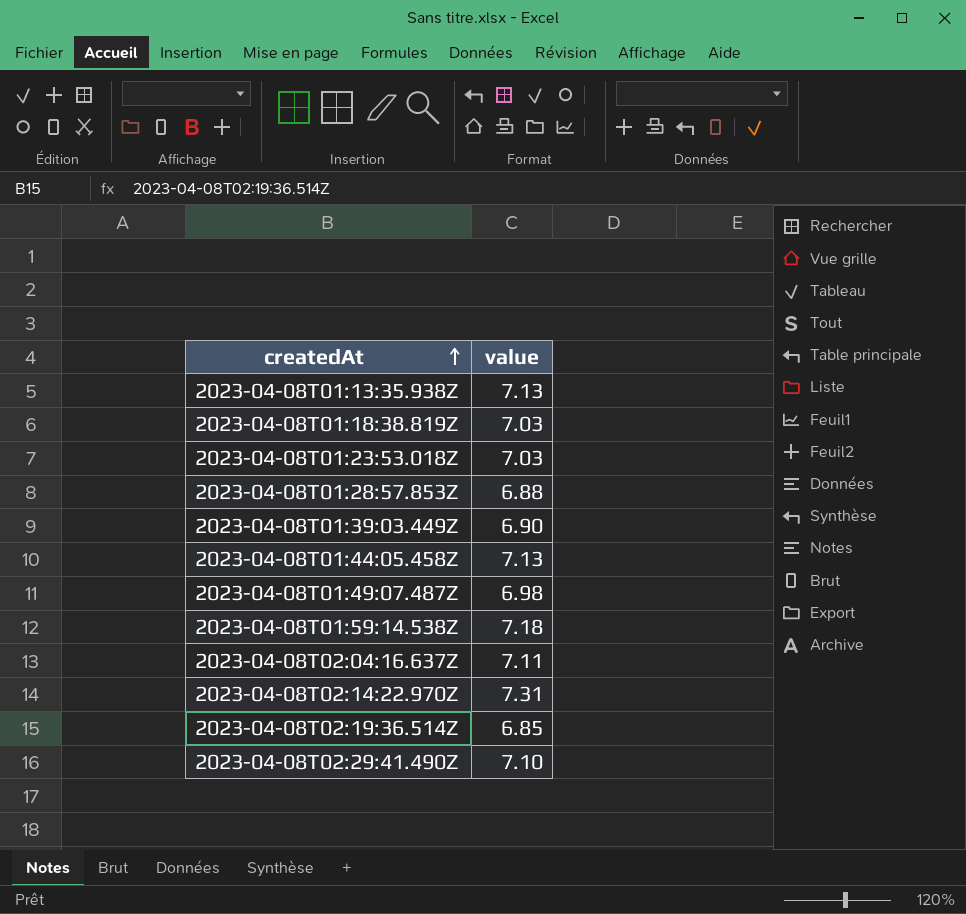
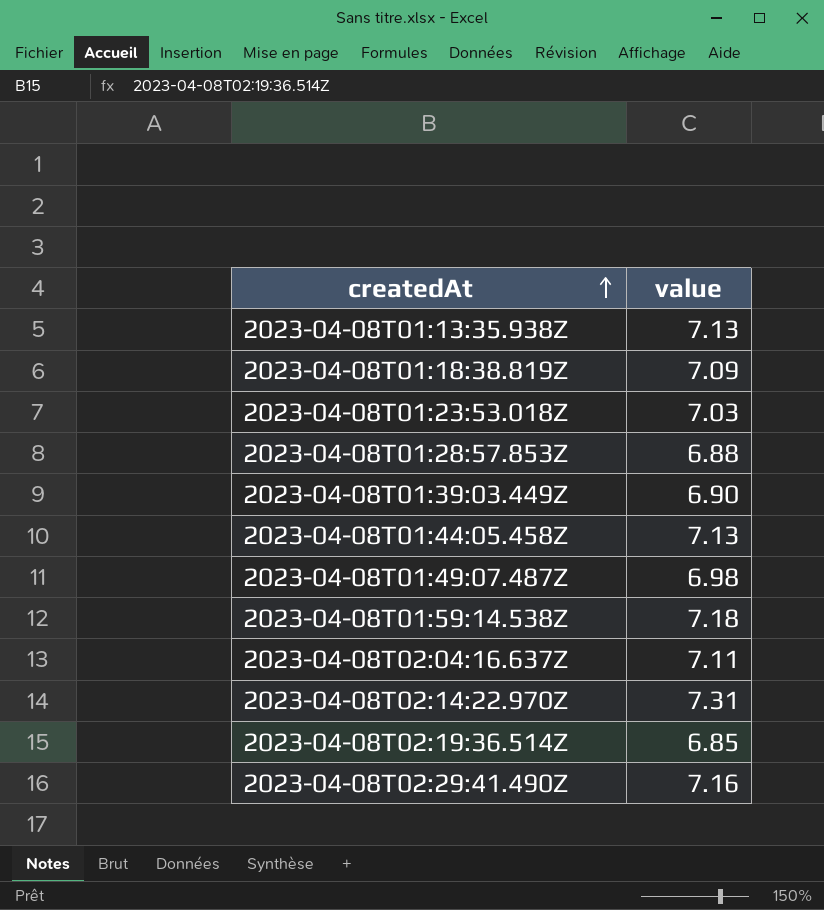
2023-04-08T01:18:38.819Z | value: 7.03 -> 7.09
2023-04-08T02:29:41.490Z | value: 7.10 -> 7.16

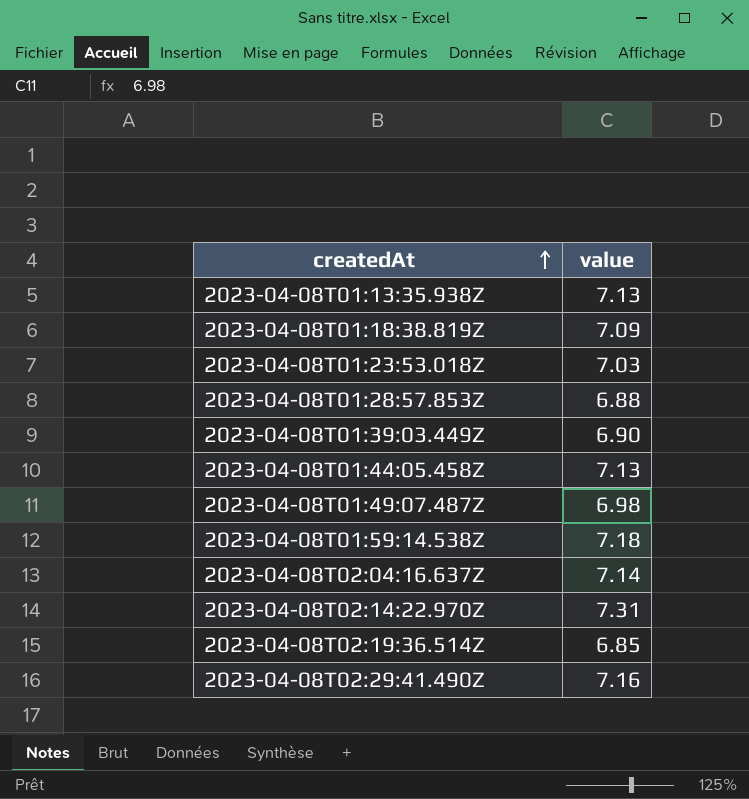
2023-04-08T02:04:16.637Z | value: 7.11 -> 7.14

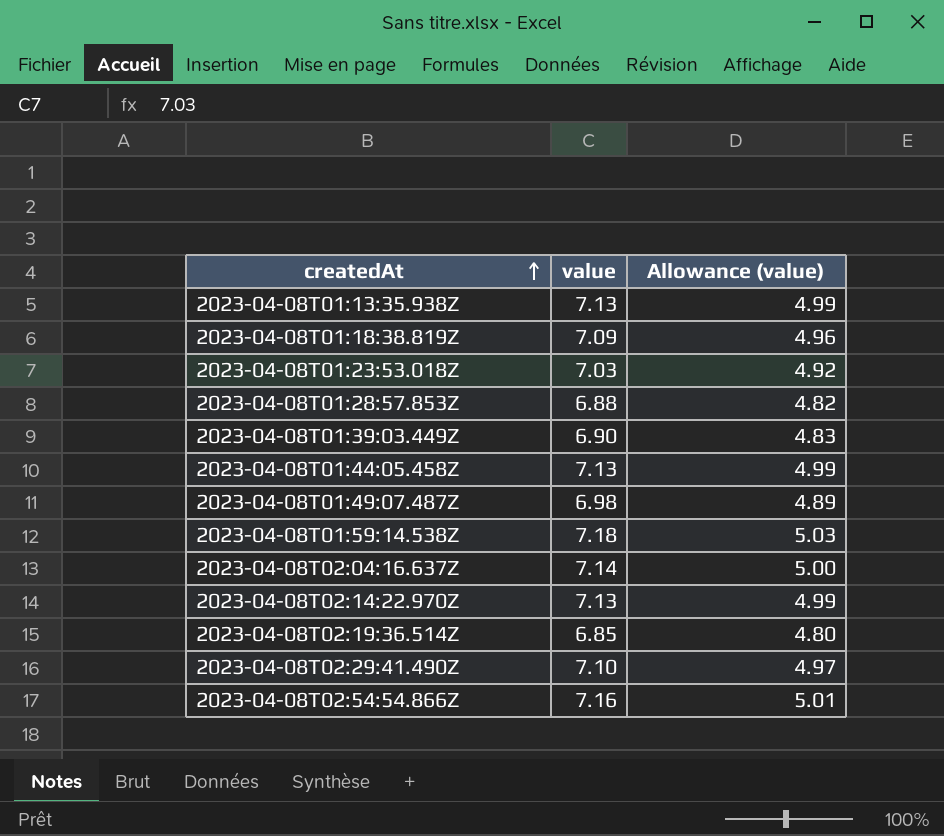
column Allowance (value) | formula: none -> [value] * 0.7
2023-04-08T02:14:22.970Z | value: 7.31 -> 7.13
2023-04-08T02:29:41.490Z | value: 7.16 -> 7.10
row 2023-04-08T02:54:54.866Z: none -> 7.16 | 5.01

